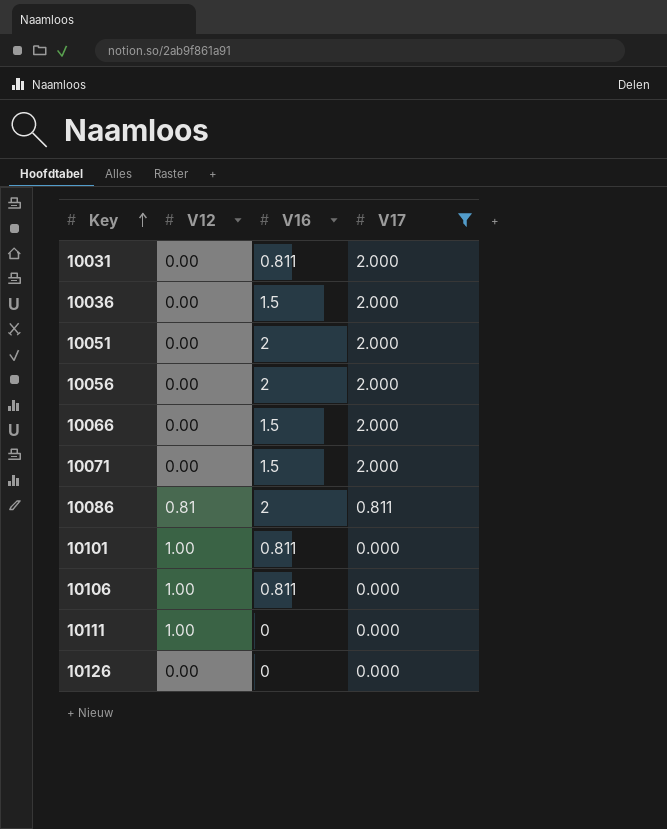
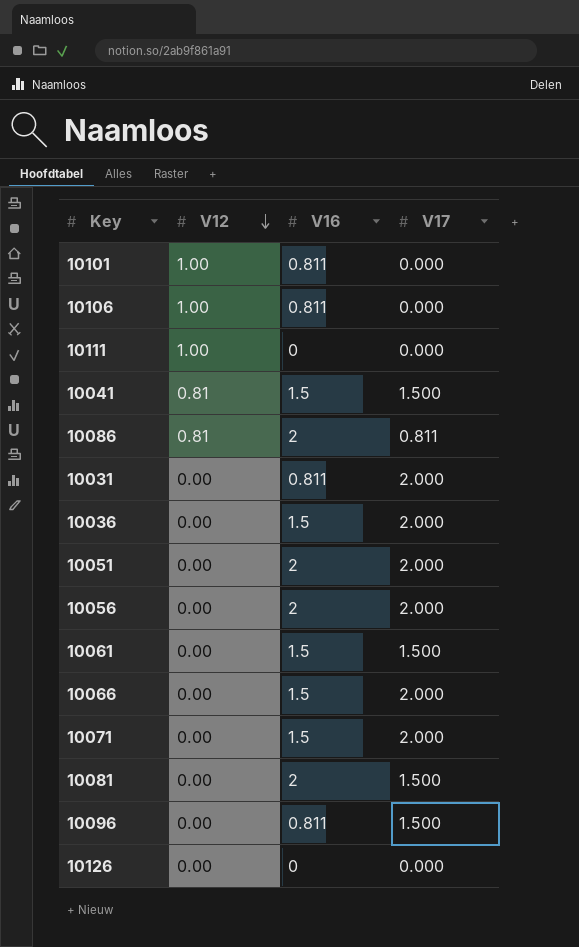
filter: V17 != 1.500 -> none
row order: Key ascending -> V12 descending

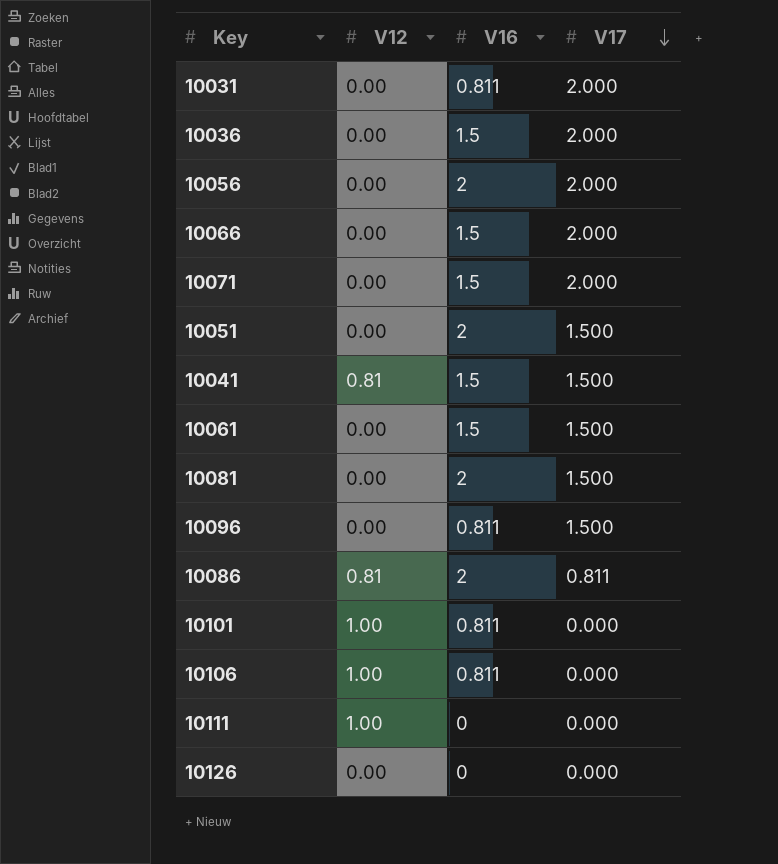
row order: V12 descending -> V17 descending
10051 | V17: 2.000 -> 1.500

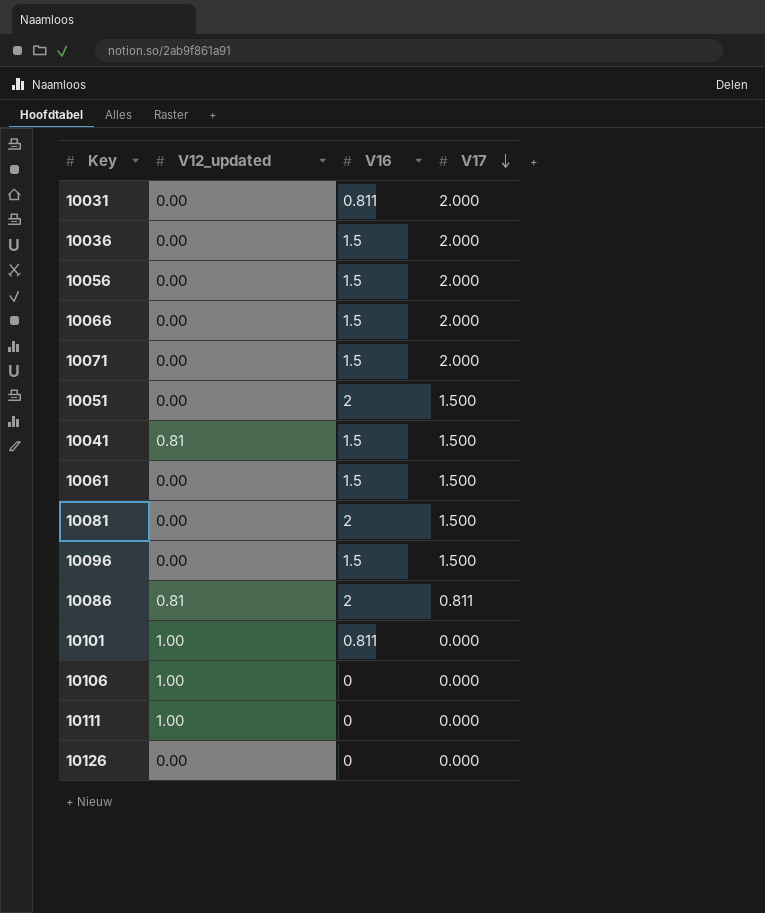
column name: V12 -> V12_updated
10056 | V16: 2 -> 1.5
10096 | V16: 0.811 -> 1.5
10106 | V16: 0.811 -> 0

